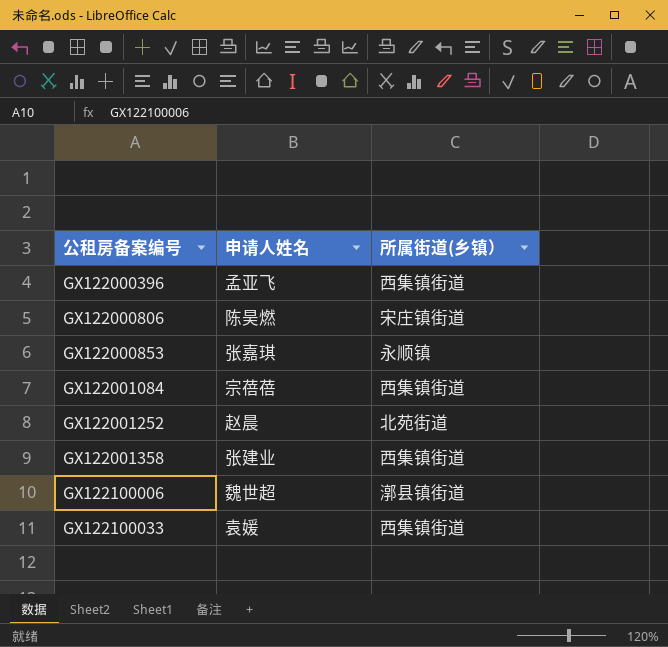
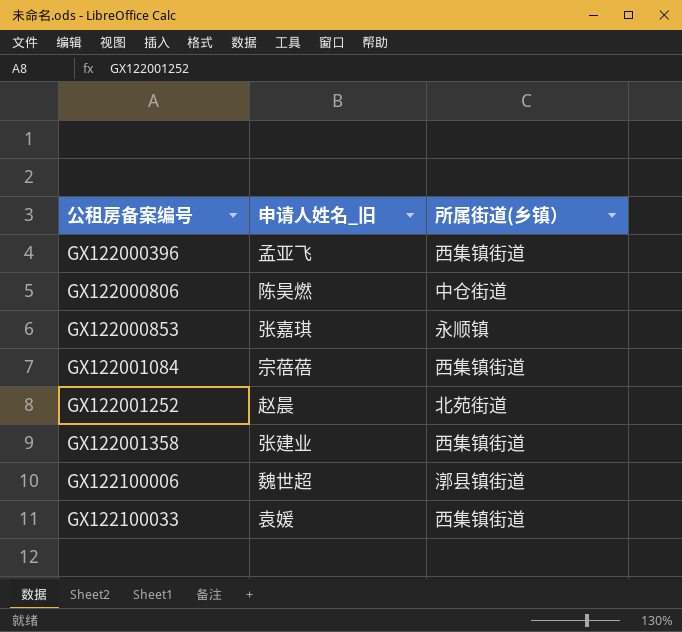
column name: 申请人姓名 -> 申请人姓名_旧
GX122000806 | 所属街道(乡镇）: 宋庄镇街道 -> 中仓街道

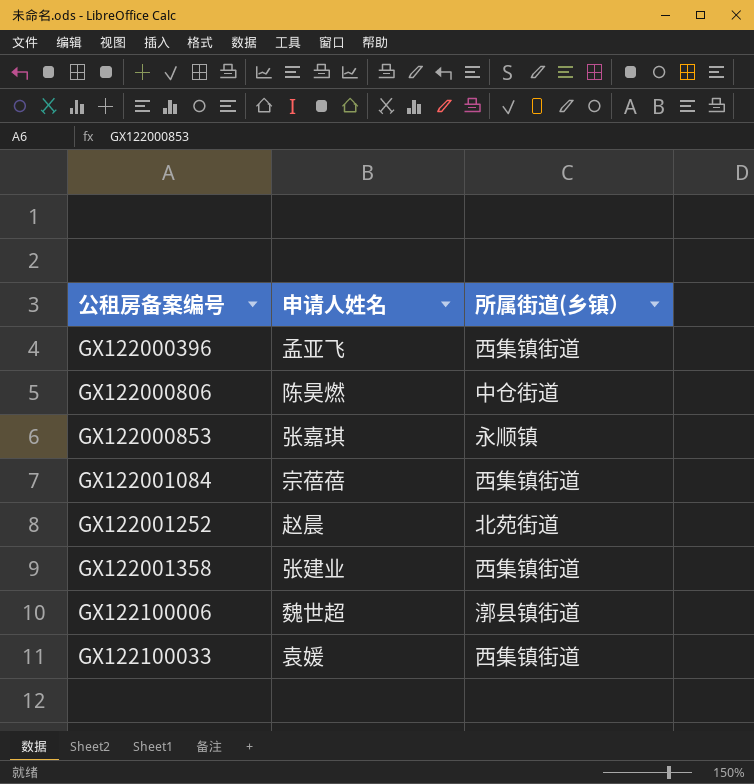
column name: 申请人姓名_旧 -> 申请人姓名

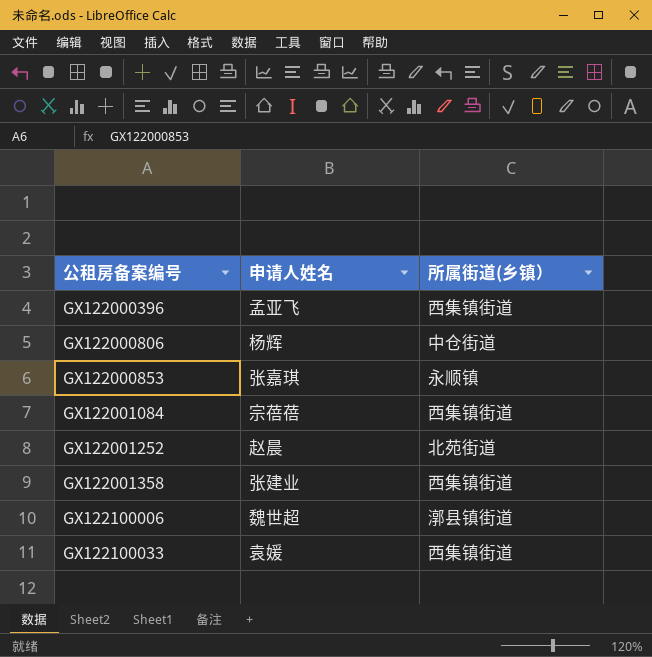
GX122000806 | 申请人姓名: 陈昊燃 -> 杨辉

